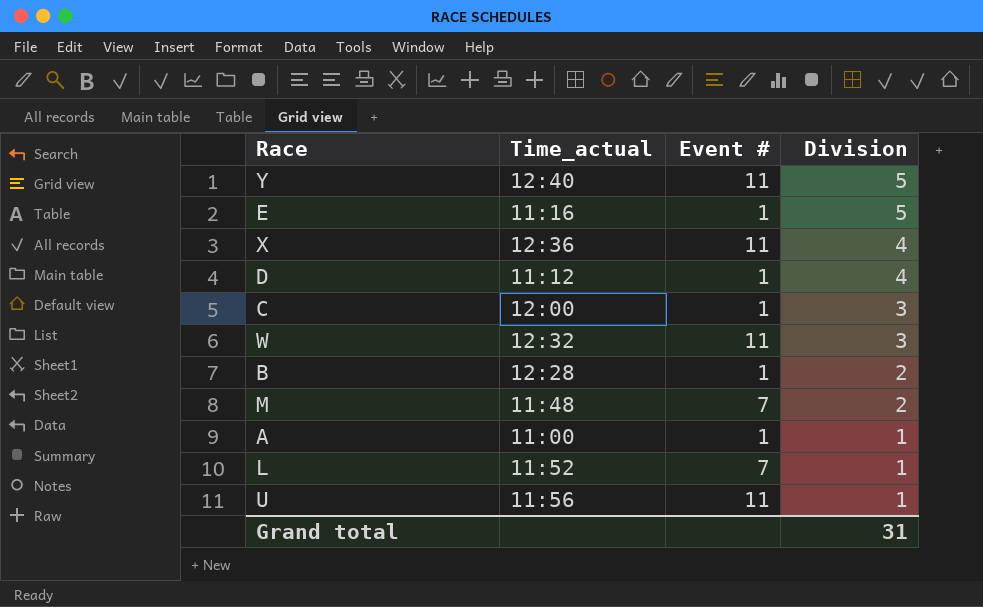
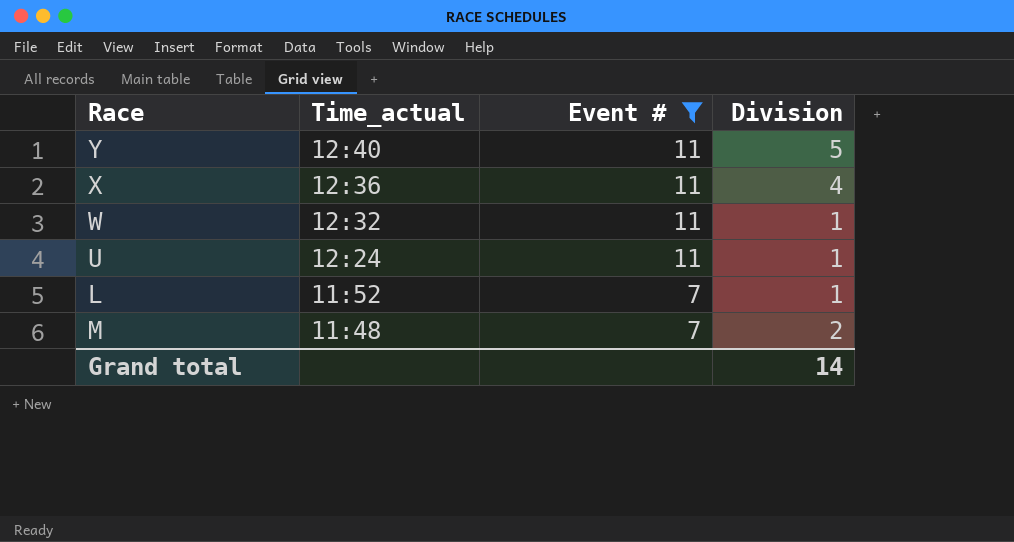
filter: none -> Event # != 1
row order: Division descending -> Time_actual descending
W | Division: 3 -> 1
U | Time_actual: 11:56 -> 12:24
Grand total | Division: 31 -> 14

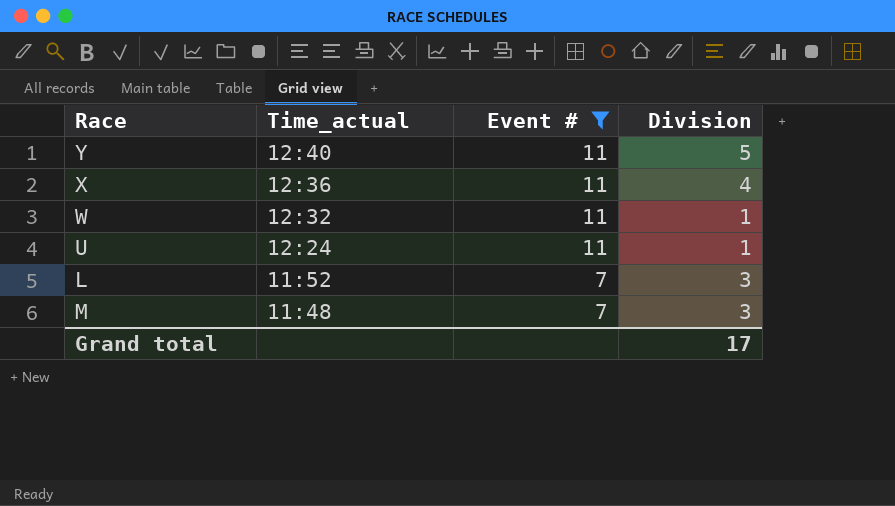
L | Division: 1 -> 3
M | Division: 2 -> 3
Grand total | Division: 14 -> 17

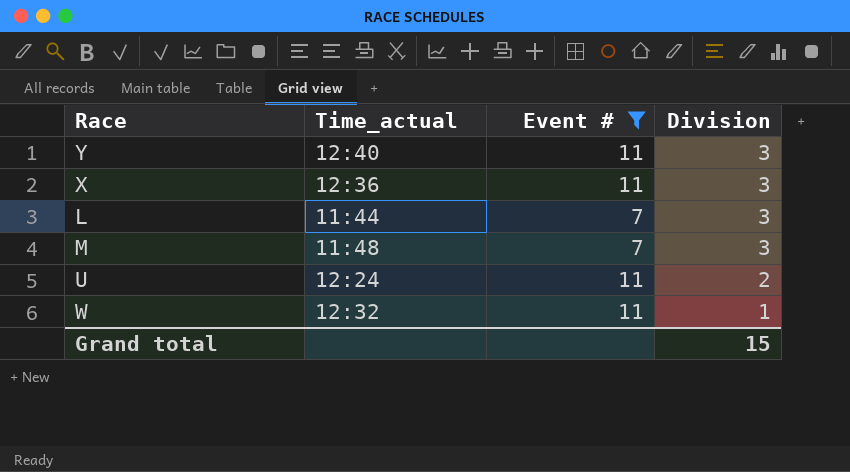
row order: Time_actual descending -> Division descending
Y | Division: 5 -> 3
X | Division: 4 -> 3
L | Time_actual: 11:52 -> 11:44
U | Division: 1 -> 2
Grand total | Division: 17 -> 15

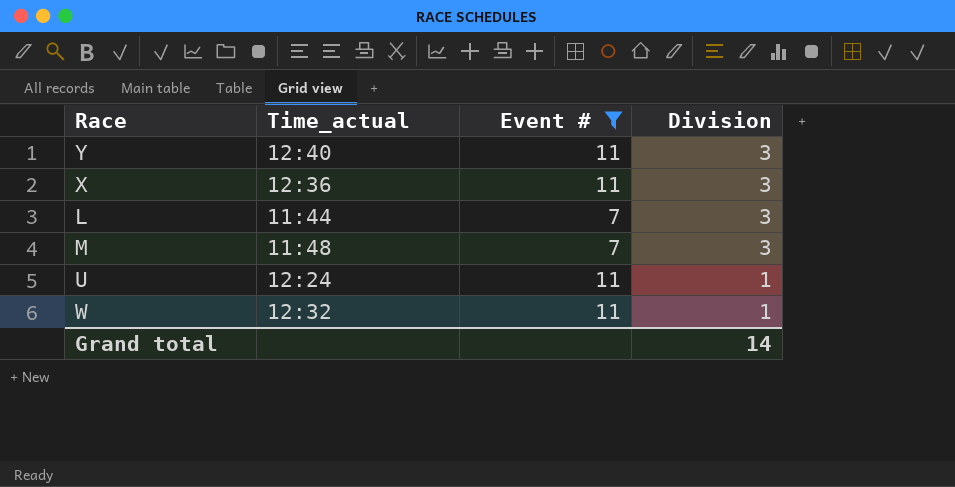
U | Division: 2 -> 1
Grand total | Division: 15 -> 14

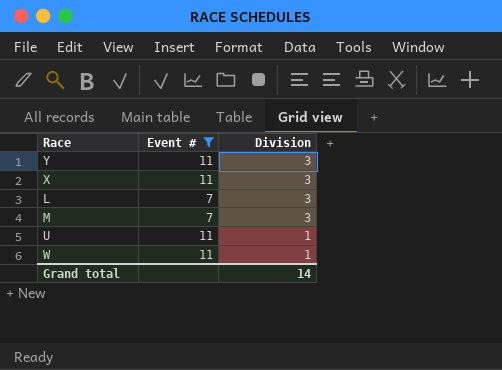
column Time_actual | position: 2 -> none

